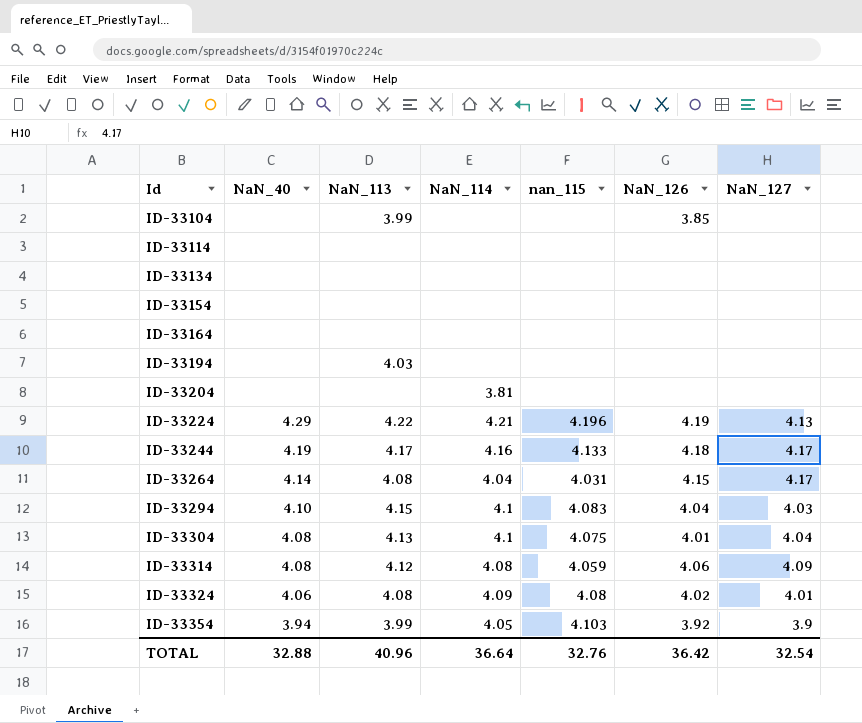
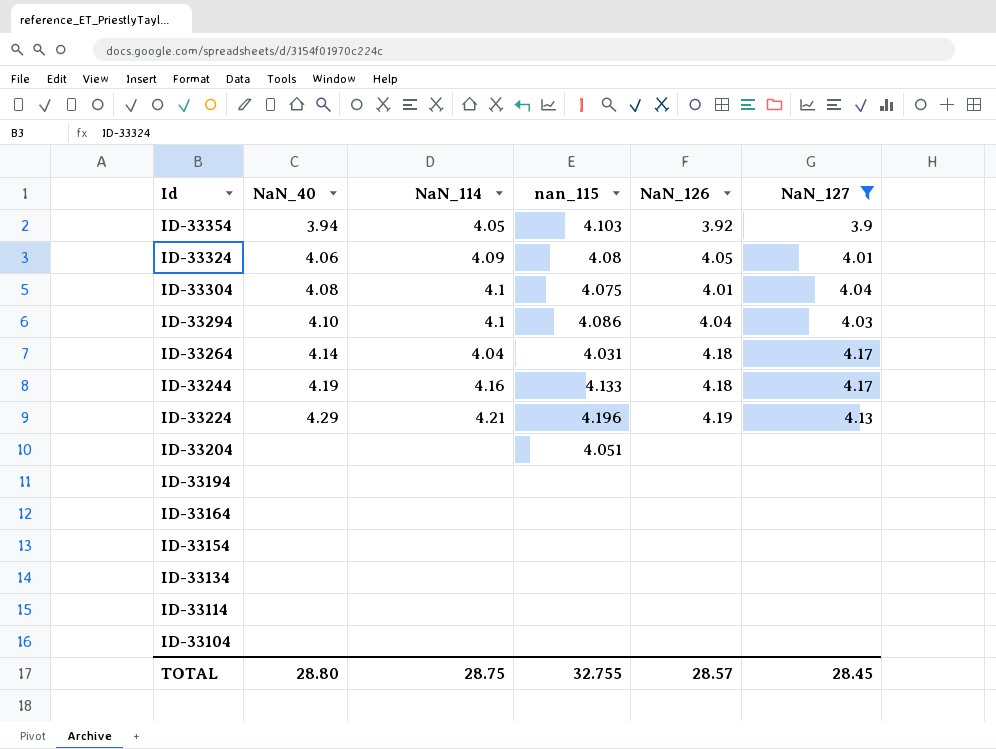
filter: none -> NaN_127 != 4.09
row order: Id ascending -> Id descending
column NaN_113 | position: 3 -> none
ID-33324 | NaN_126: 4.02 -> 4.05
ID-33294 | nan_115: 4.083 -> 4.086
ID-33264 | NaN_126: 4.15 -> 4.18
ID-33204 | NaN_114: 3.81 -> none
ID-33204 | nan_115: none -> 4.051
ID-33104 | NaN_126: 3.85 -> none
TOTAL | NaN_40: 32.88 -> 28.80
TOTAL | NaN_114: 36.64 -> 28.75
TOTAL | nan_115: 32.76 -> 32.755
TOTAL | NaN_126: 36.42 -> 28.57
TOTAL | NaN_127: 32.54 -> 28.45

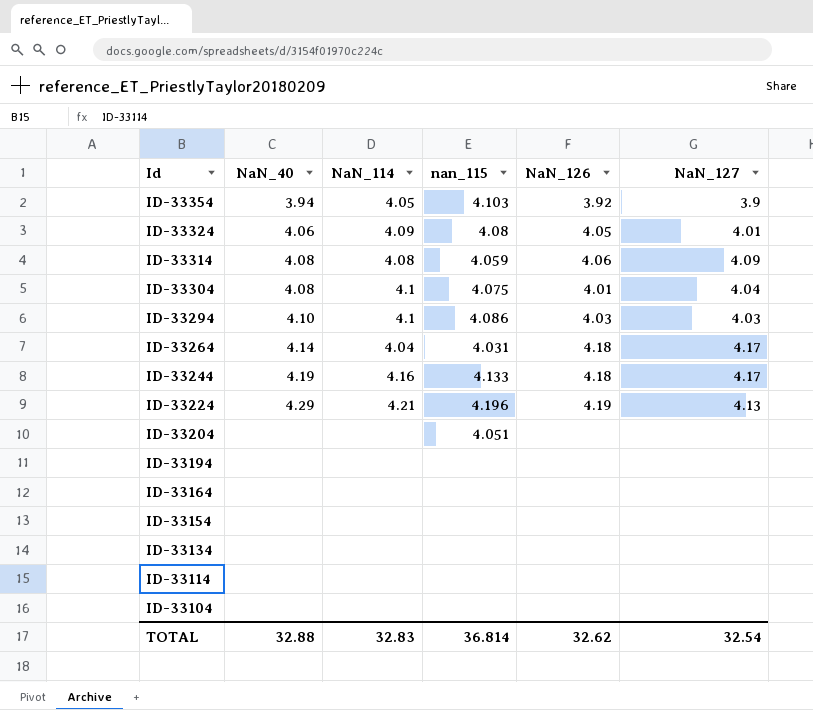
filter: NaN_127 != 4.09 -> none
ID-33294 | NaN_126: 4.04 -> 4.03
TOTAL | NaN_40: 28.80 -> 32.88
TOTAL | NaN_114: 28.75 -> 32.83
TOTAL | nan_115: 32.755 -> 36.814
TOTAL | NaN_126: 28.57 -> 32.62
TOTAL | NaN_127: 28.45 -> 32.54

